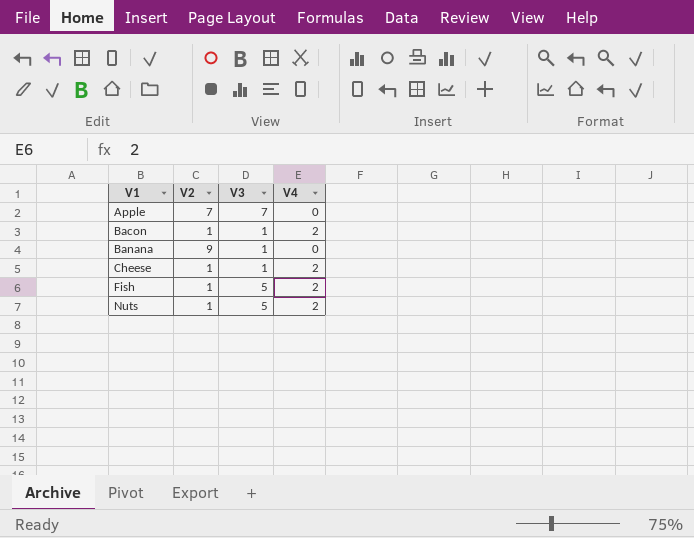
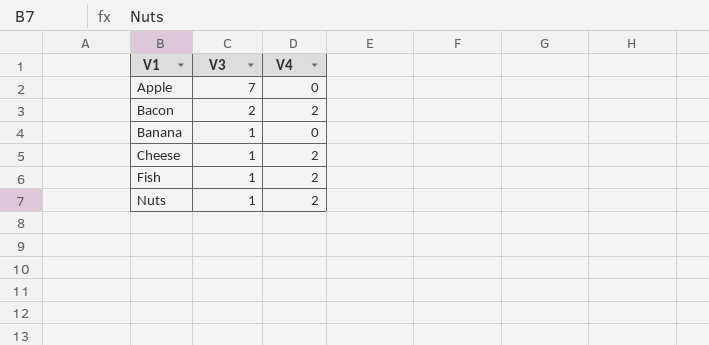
column V2 | position: 2 -> none
Bacon | V3: 1 -> 2
Fish | V3: 5 -> 1
Nuts | V3: 5 -> 1

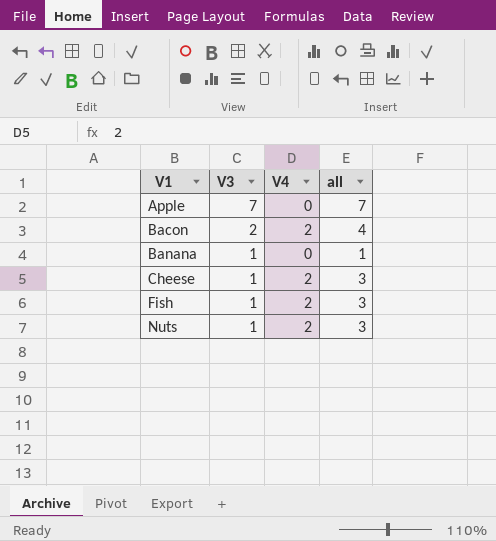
column all | formula: none -> [V3] + [V4]

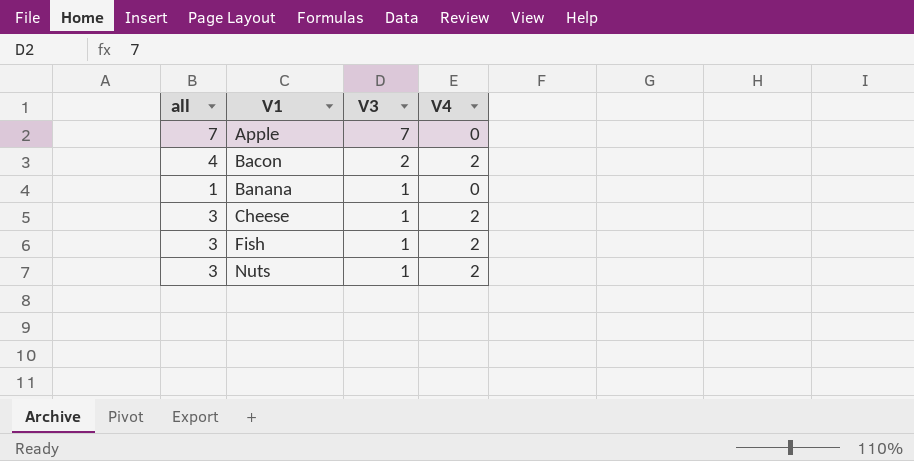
column all | position: 4 -> 1

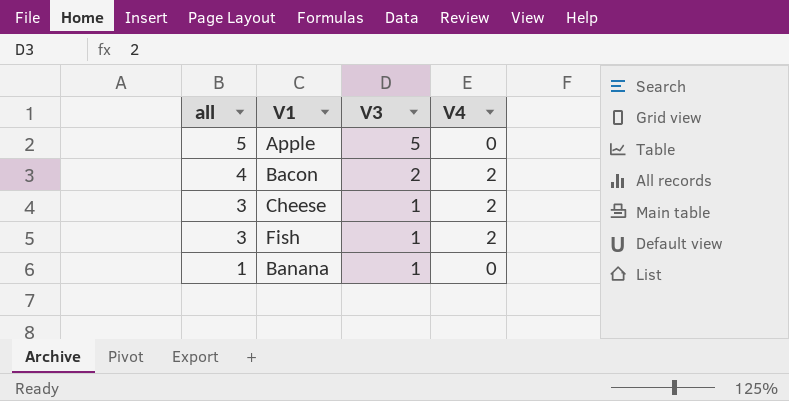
row order: V1 ascending -> all descending
row Nuts: 3 | 1 | 2 -> none
Apple | all: 7 -> 5
Apple | V3: 7 -> 5

